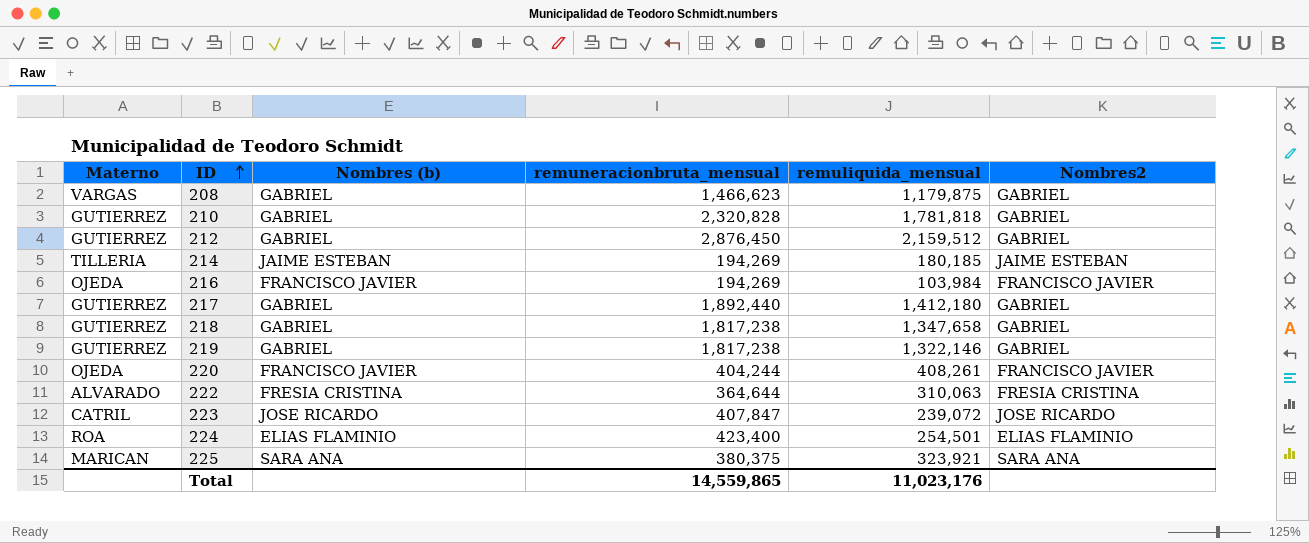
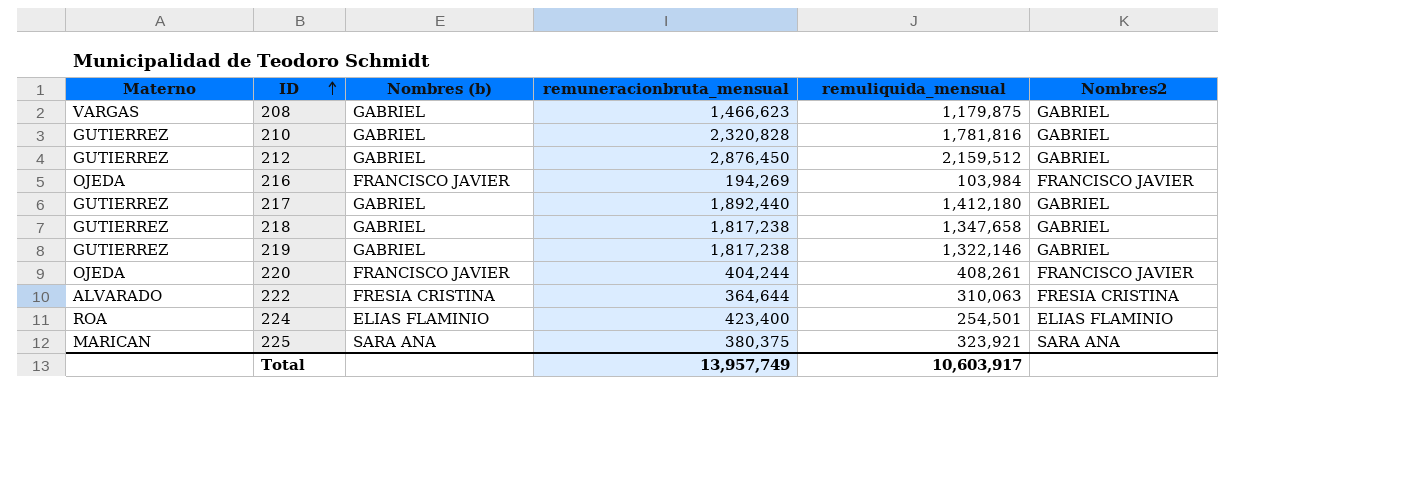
row 214: TILLERIA | JAIME ESTEBAN | 194,269 | 180,185 | JAIME ESTEBAN -> none
row 223: CATRIL | JOSE RICARDO | 407,847 | 239,072 | JOSE RICARDO -> none
210 | remuliquida_mensual: 1,781,818 -> 1,781,816
Total | remuneracionbruta_mensual: 14,559,865 -> 13,957,749
Total | remuliquida_mensual: 11,023,176 -> 10,603,917

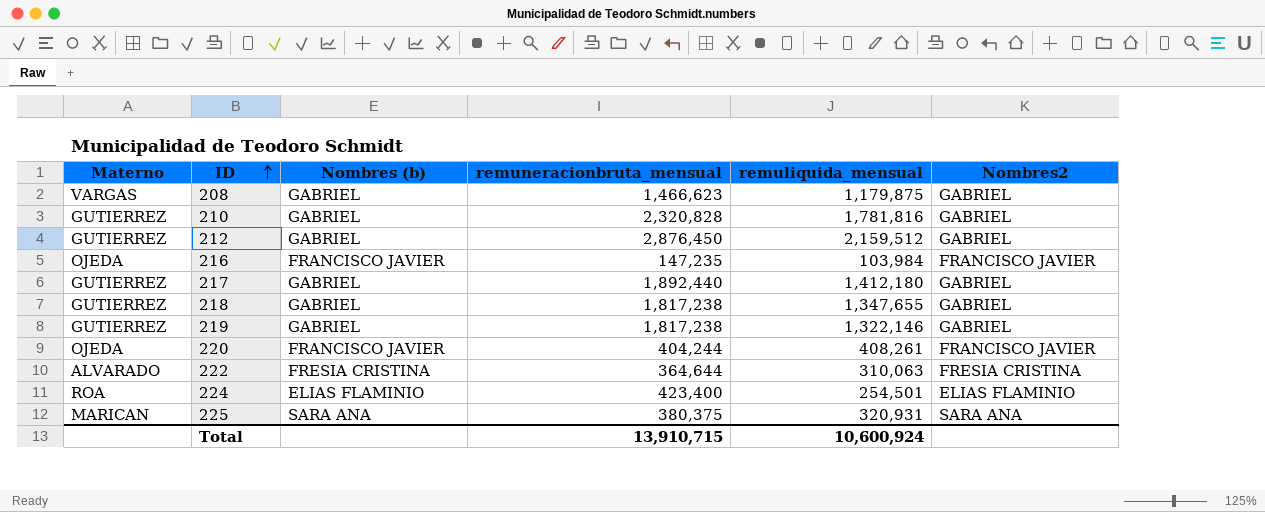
216 | remuneracionbruta_mensual: 194,269 -> 147,235
218 | remuliquida_mensual: 1,347,658 -> 1,347,655
225 | remuliquida_mensual: 323,921 -> 320,931
Total | remuneracionbruta_mensual: 13,957,749 -> 13,910,715
Total | remuliquida_mensual: 10,603,917 -> 10,600,924

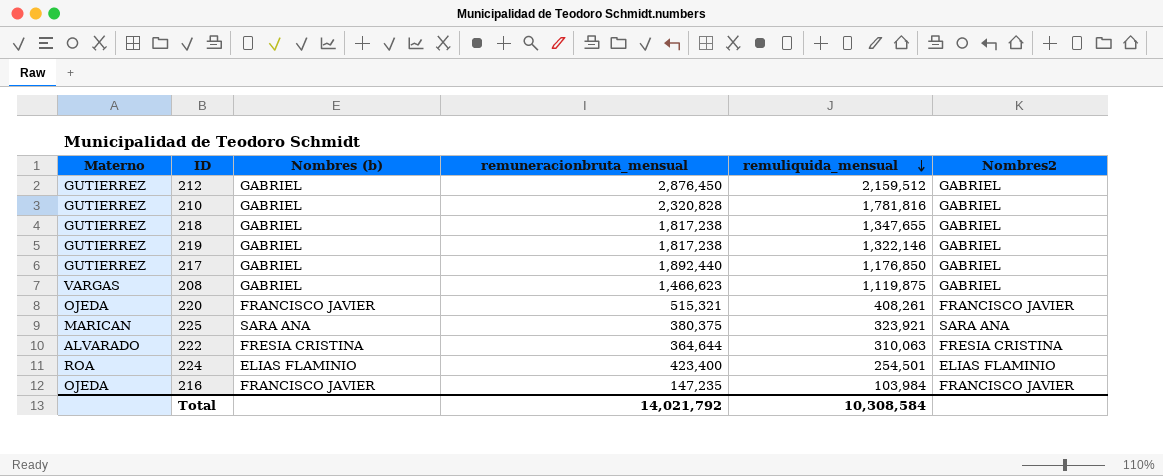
row order: ID ascending -> remuliquida_mensual descending
217 | remuliquida_mensual: 1,412,180 -> 1,176,850
208 | remuliquida_mensual: 1,179,875 -> 1,119,875
220 | remuneracionbruta_mensual: 404,244 -> 515,321
225 | remuliquida_mensual: 320,931 -> 323,921
Total | remuneracionbruta_mensual: 13,910,715 -> 14,021,792
Total | remuliquida_mensual: 10,600,924 -> 10,308,584

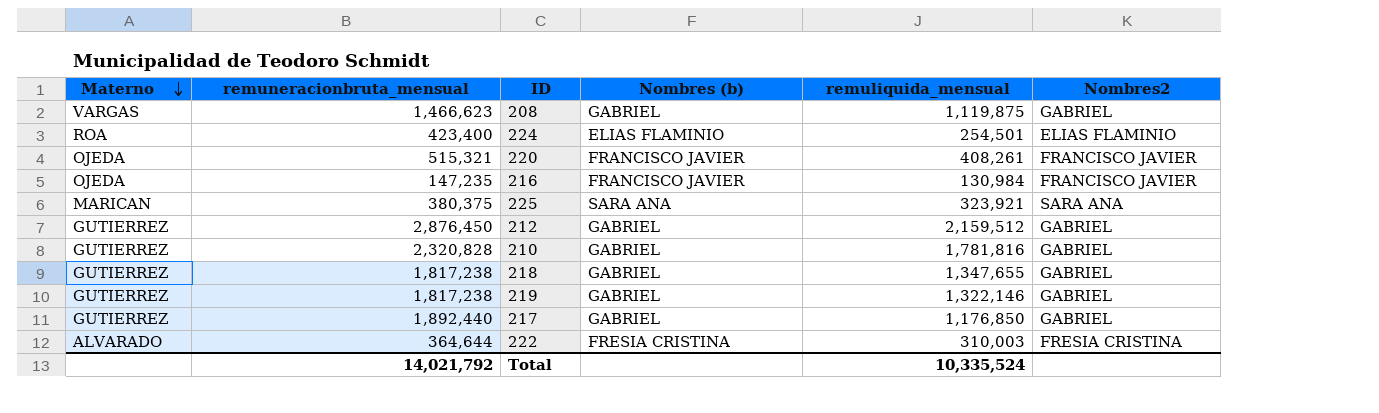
row order: remuliquida_mensual descending -> Materno descending
column remuneracionbruta_mensual | position: 4 -> 2
216 | remuliquida_mensual: 103,984 -> 130,984
222 | remuliquida_mensual: 310,063 -> 310,003
Total | remuliquida_mensual: 10,308,584 -> 10,335,524

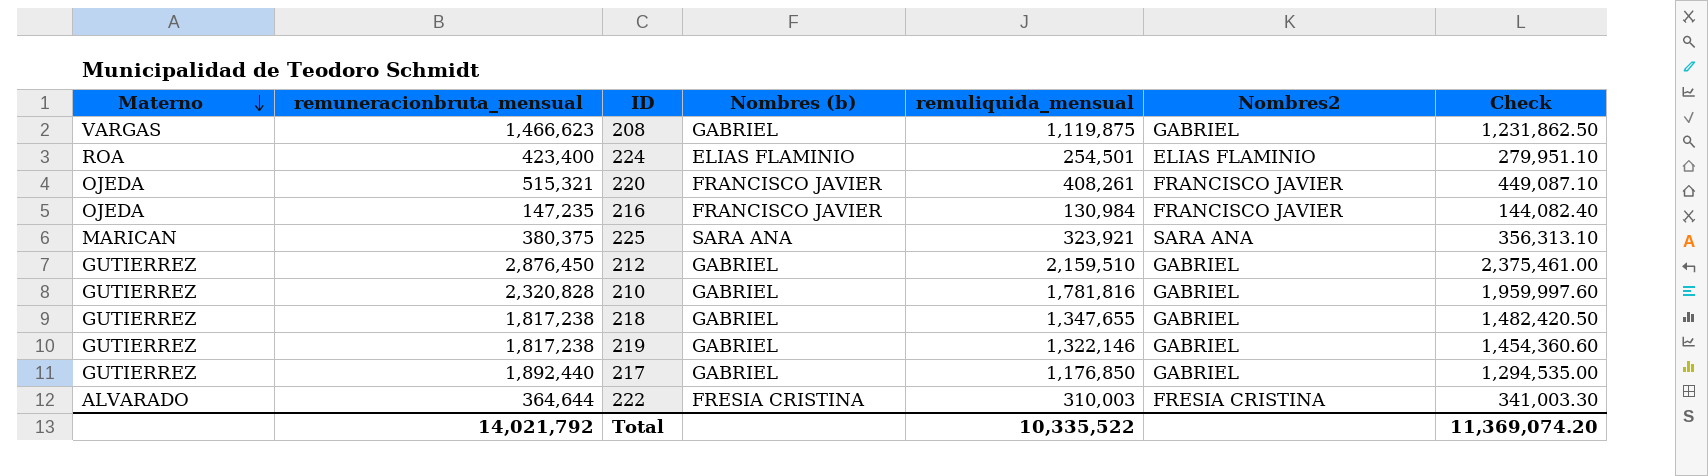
column Check | formula: none -> [remuliquida_mensual] * 1.1
212 | remuliquida_mensual: 2,159,512 -> 2,159,510
Total | remuliquida_mensual: 10,335,524 -> 10,335,522

